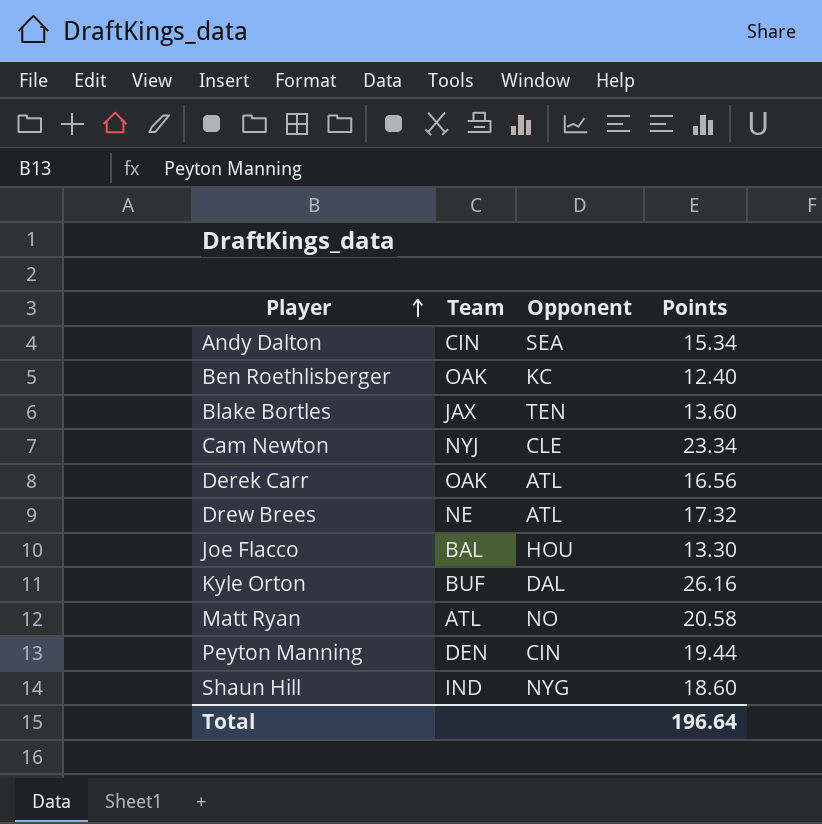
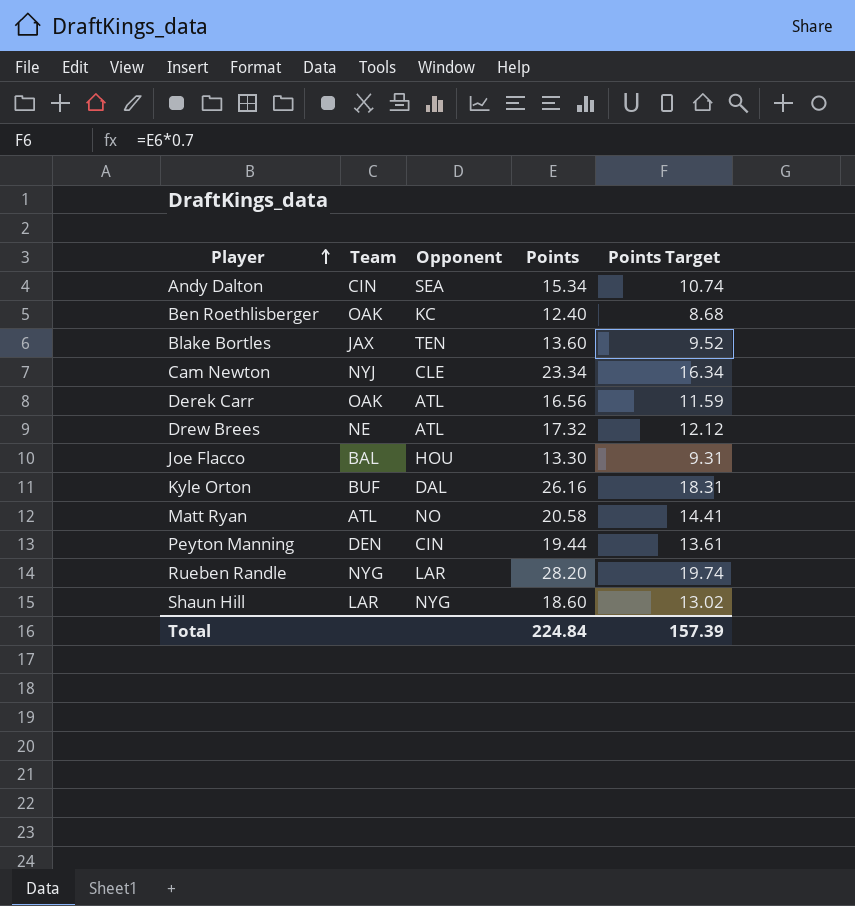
column Points Target | formula: none -> [Points] * 0.7
row Rueben Randle: none -> NYG | LAR | 28.20 | 19.74
Shaun Hill | Team: IND -> LAR
Total | Points: 196.64 -> 224.84

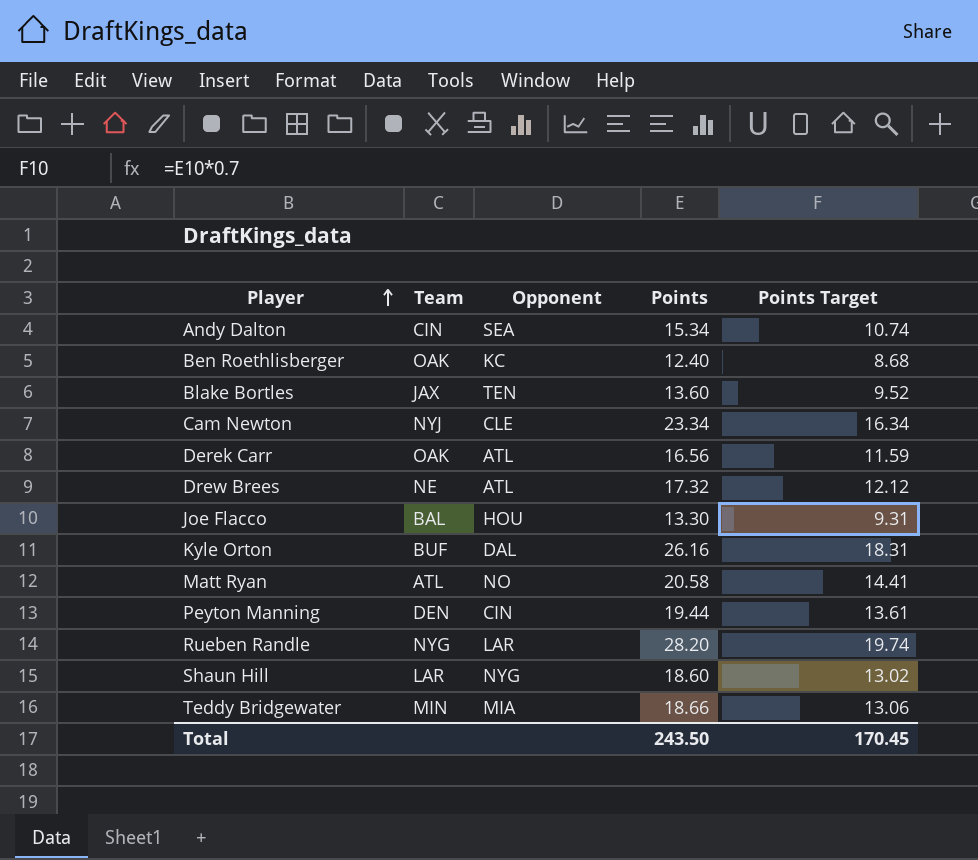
row Teddy Bridgewater: none -> MIN | MIA | 18.66 | 13.06
Total | Points: 224.84 -> 243.50
Total | Points Target: 157.39 -> 170.45

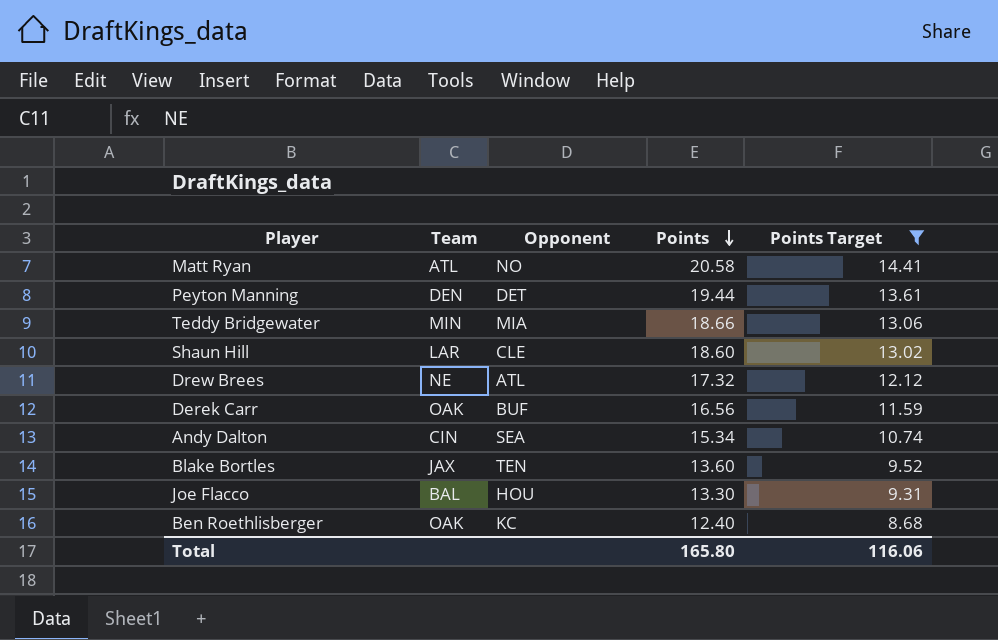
filter: none -> Points Target <= 14.41
row order: Player ascending -> Points descending
Peyton Manning | Opponent: CIN -> DET
Shaun Hill | Opponent: NYG -> CLE
Derek Carr | Opponent: ATL -> BUF
Total | Points: 243.50 -> 165.80
Total | Points Target: 170.45 -> 116.06

